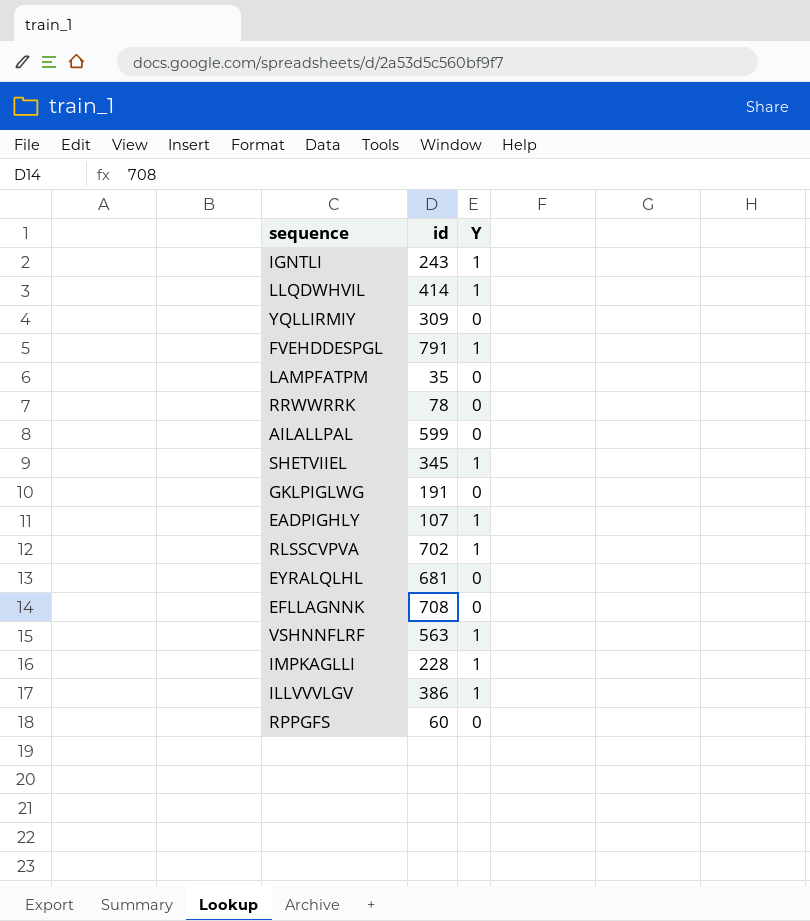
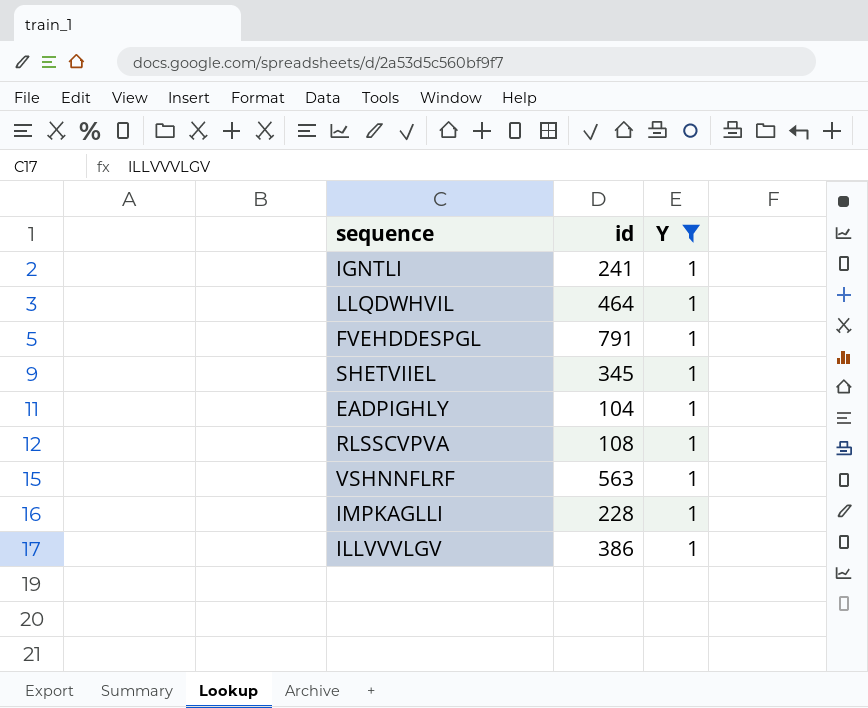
filter: none -> Y = 1
IGNTLI | id: 243 -> 241
LLQDWHVIL | id: 414 -> 464
EADPIGHLY | id: 107 -> 104
RLSSCVPVA | id: 702 -> 108

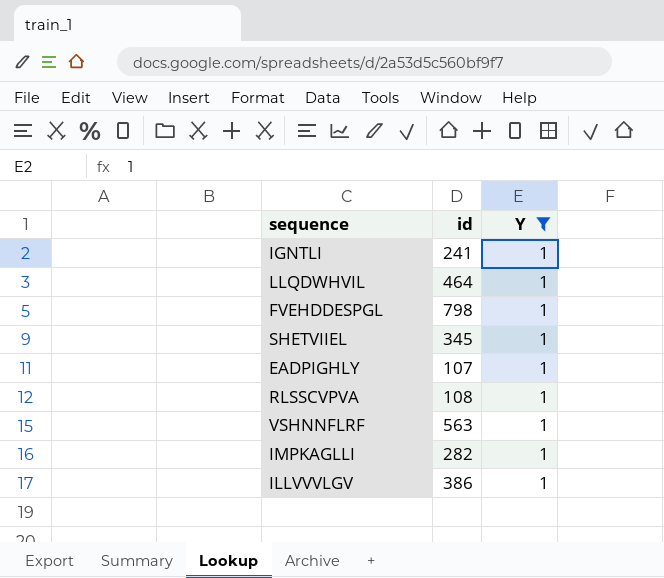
FVEHDDESPGL | id: 791 -> 798
EADPIGHLY | id: 104 -> 107
IMPKAGLLI | id: 228 -> 282

